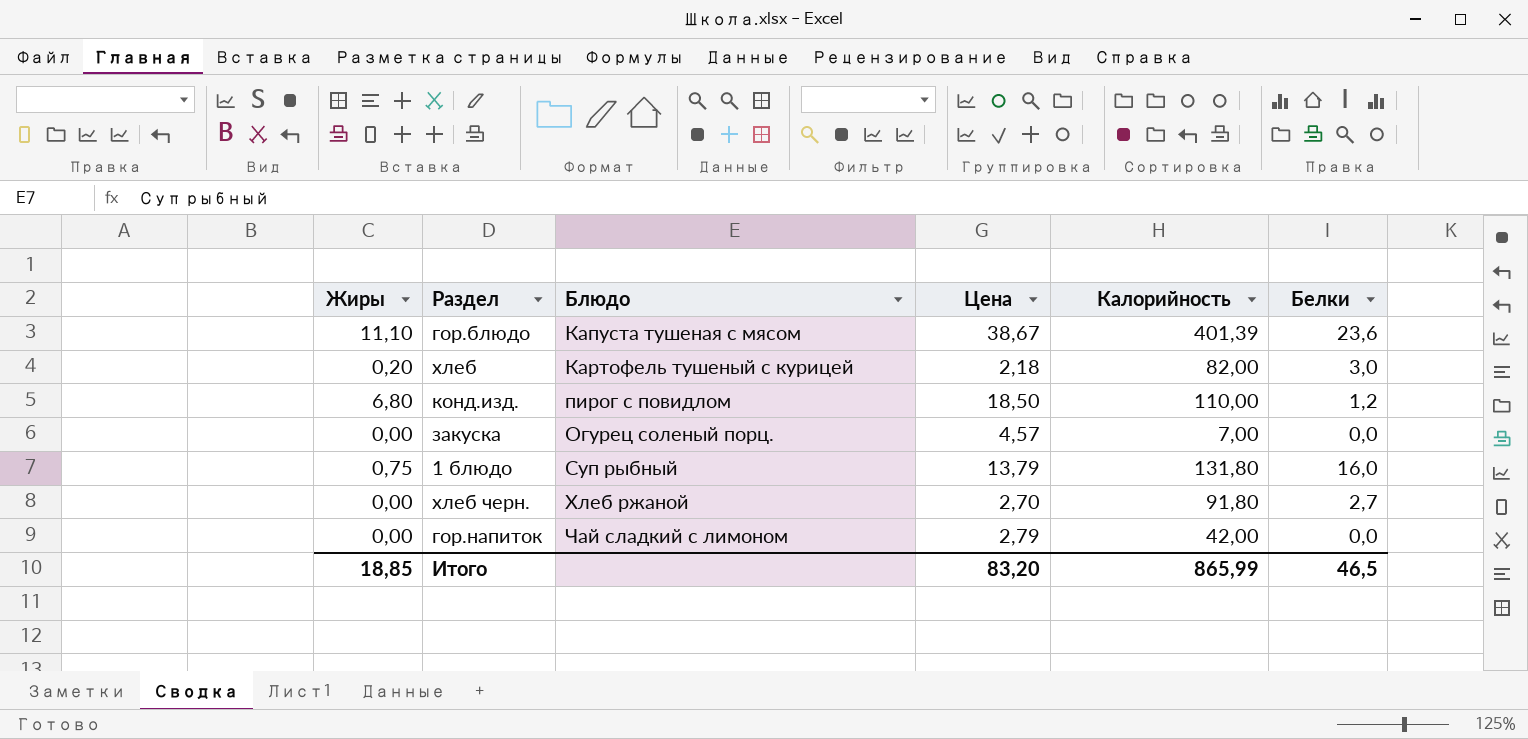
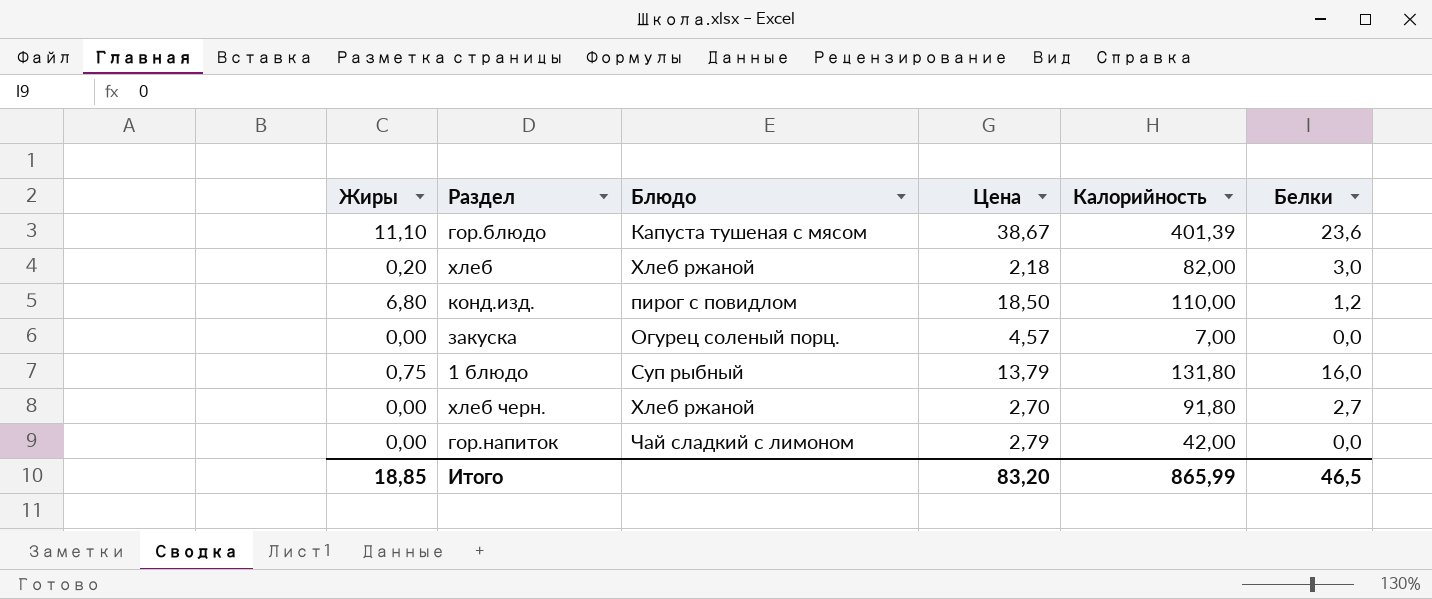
хлеб | Блюдо: Картофель тушеный с курицей -> Хлеб ржаной

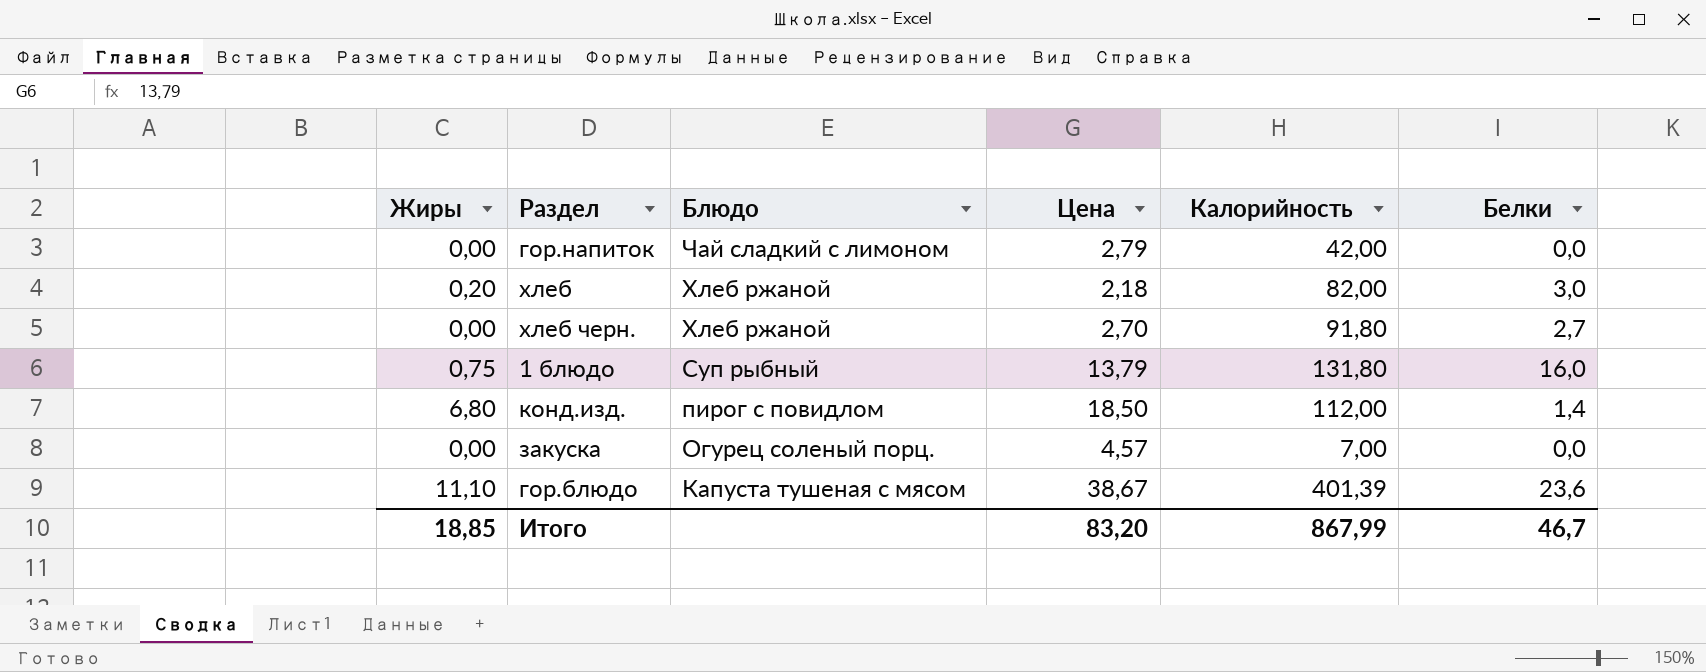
row order: none -> Блюдо descending
конд.изд. | Калорийность: 110,00 -> 112,00
конд.изд. | Белки: 1,2 -> 1,4
Итого | Калорийность: 865,99 -> 867,99
Итого | Белки: 46,5 -> 46,7

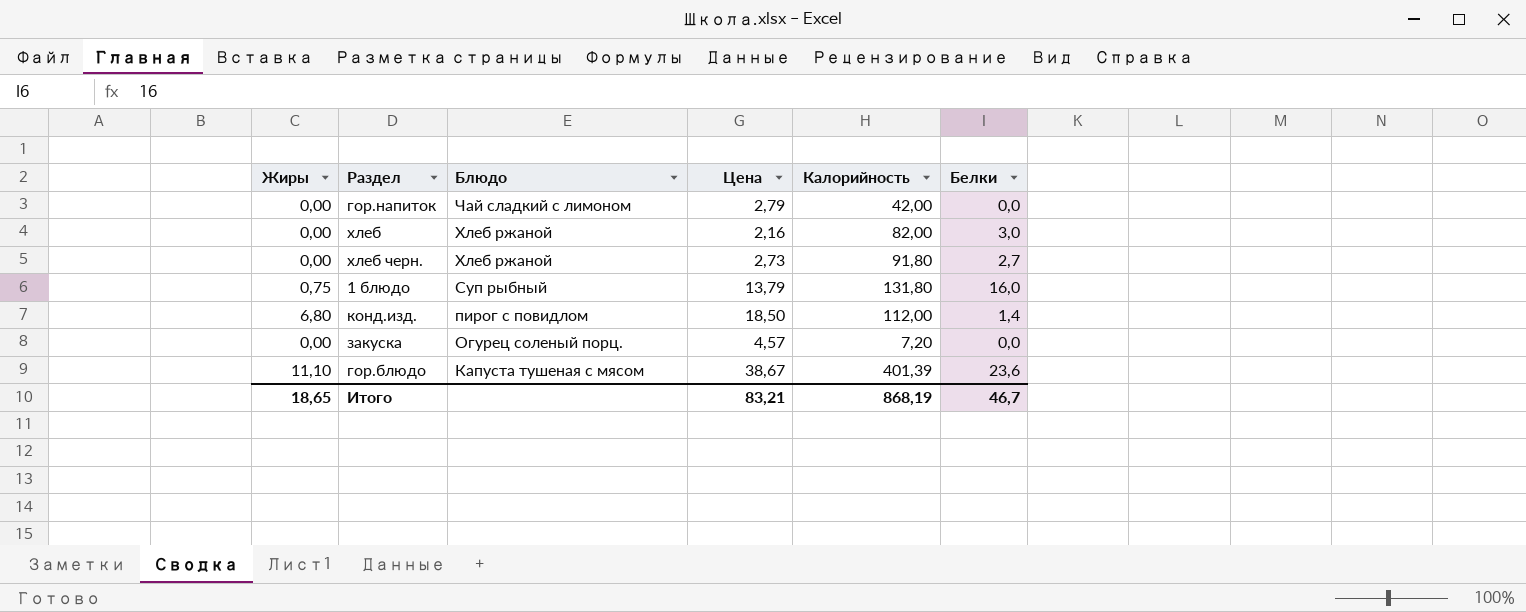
хлеб | Жиры: 0,20 -> 0,00
хлеб | Цена: 2,18 -> 2,16
хлеб черн. | Цена: 2,70 -> 2,73
закуска | Калорийность: 7,00 -> 7,20
Итого | Жиры: 18,85 -> 18,65
Итого | Цена: 83,20 -> 83,21
Итого | Калорийность: 867,99 -> 868,19

